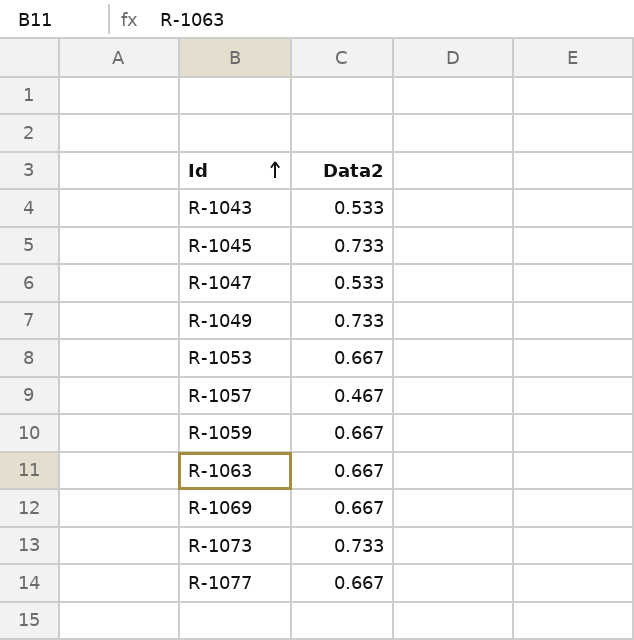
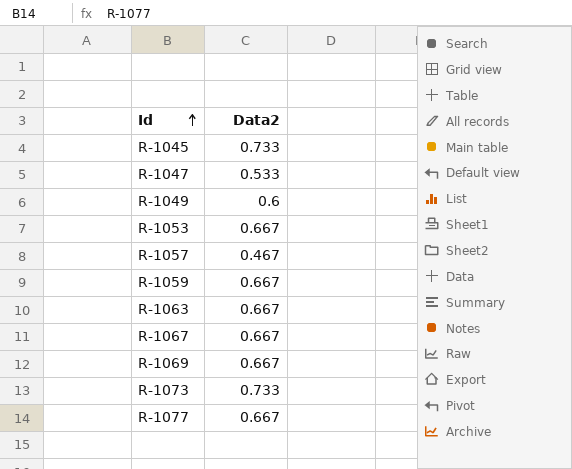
row R-1043: 0.533 -> none
R-1049 | Data2: 0.733 -> 0.6
row R-1067: none -> 0.667

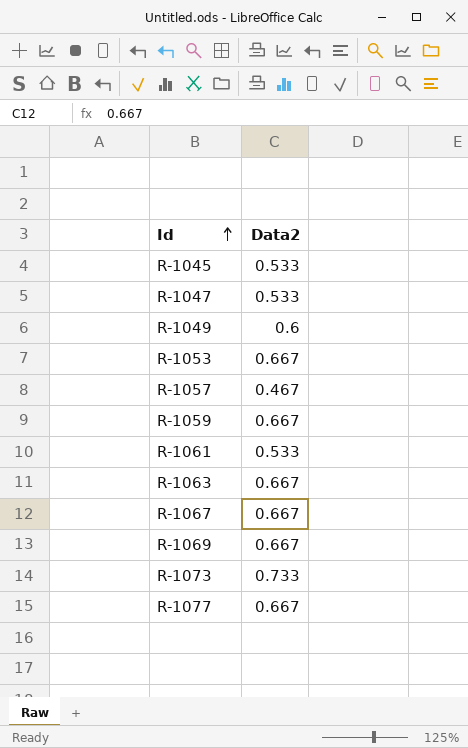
R-1045 | Data2: 0.733 -> 0.533
row R-1061: none -> 0.533

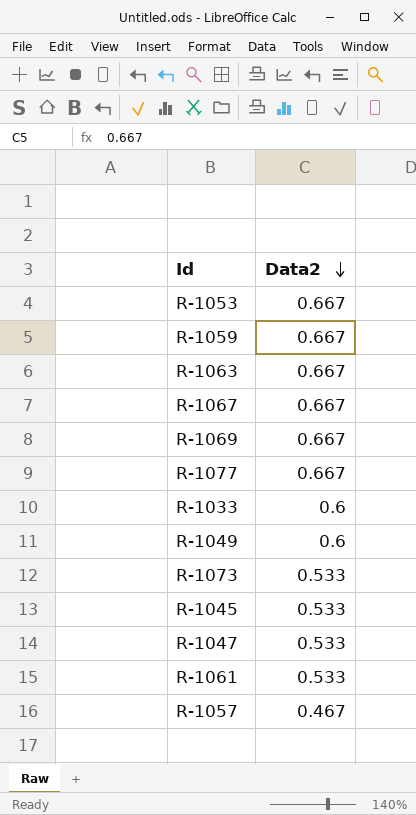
row order: Id ascending -> Data2 descending
row R-1033: none -> 0.6
R-1073 | Data2: 0.733 -> 0.533

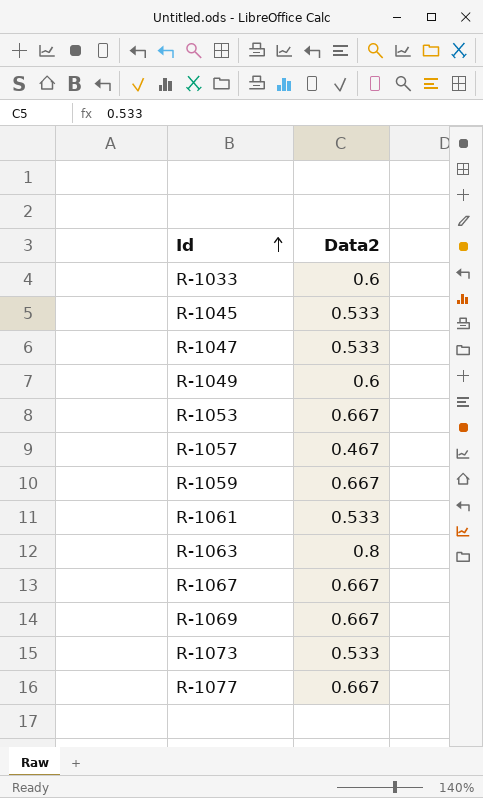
row order: Data2 descending -> Id ascending
R-1063 | Data2: 0.667 -> 0.8

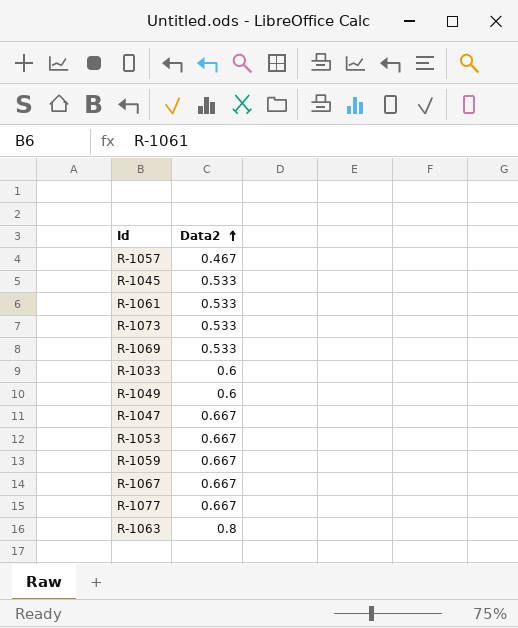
row order: Id ascending -> Data2 ascending
R-1069 | Data2: 0.667 -> 0.533
R-1047 | Data2: 0.533 -> 0.667

